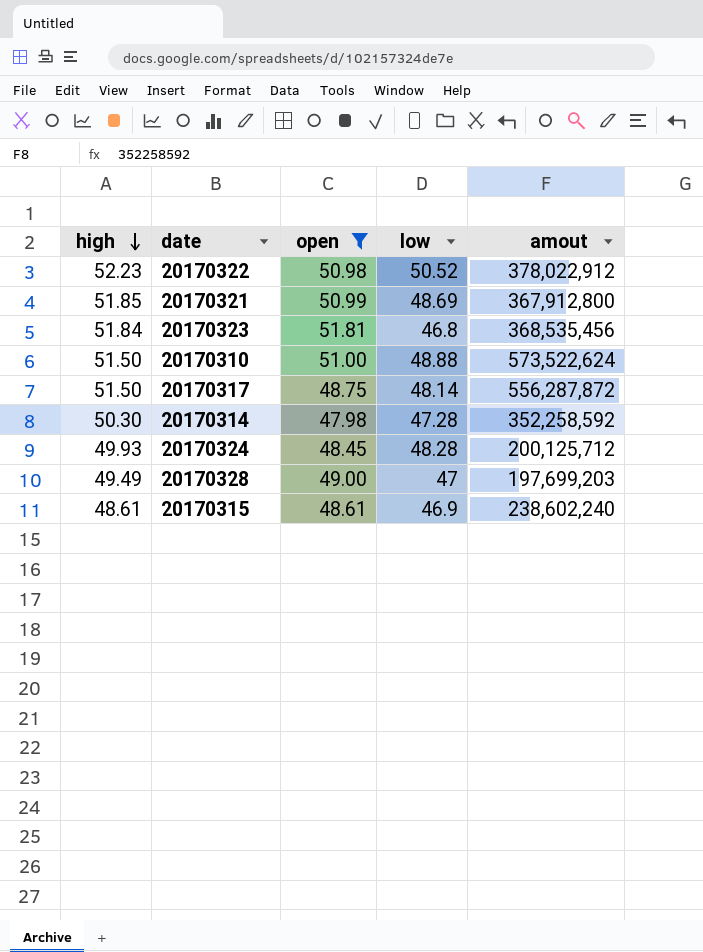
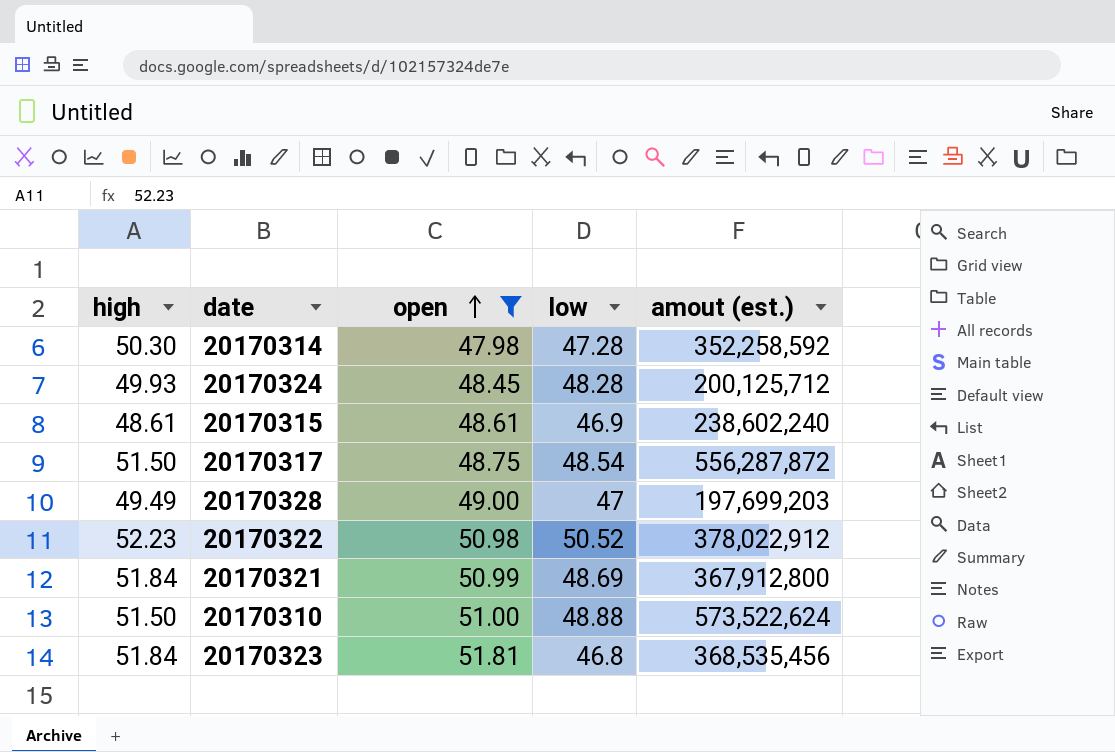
row order: high descending -> open ascending
column name: amout -> amout (est.)
20170317 | low: 48.14 -> 48.54
20170321 | high: 51.85 -> 51.84

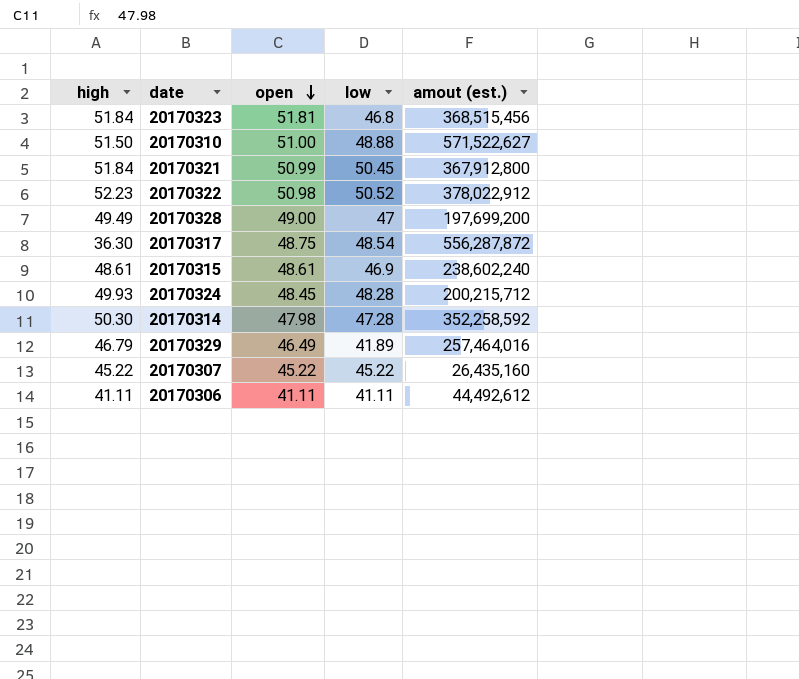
filter: open >= 47.98 -> none
row order: open ascending -> open descending
20170323 | amout (est.): 368,535,456 -> 368,515,456
20170310 | amout (est.): 573,522,624 -> 571,522,627
20170321 | low: 48.69 -> 50.45
20170328 | amout (est.): 197,699,203 -> 197,699,200
20170317 | high: 51.50 -> 36.30
20170324 | amout (est.): 200,125,712 -> 200,215,712

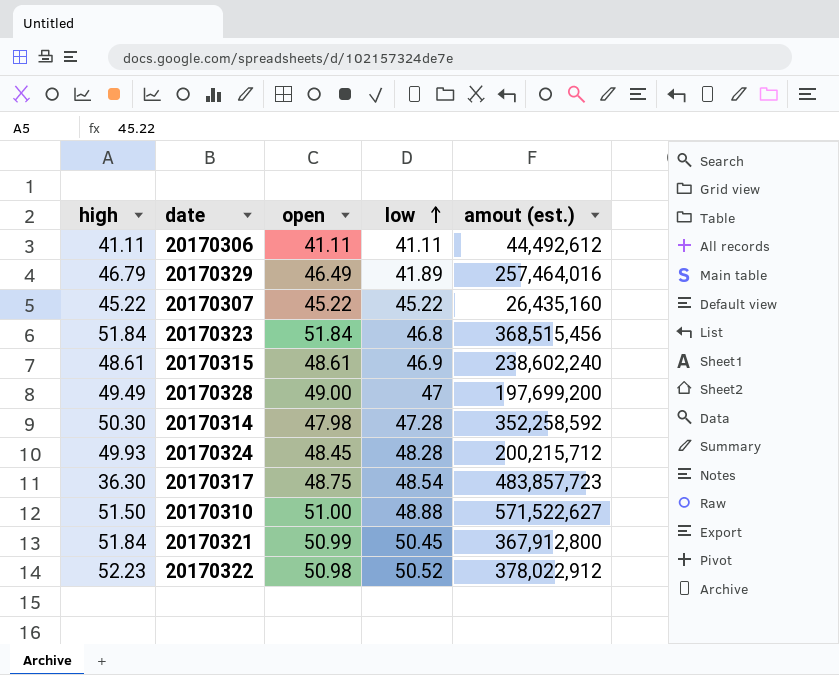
row order: open descending -> low ascending
20170323 | open: 51.81 -> 51.84
20170317 | amout (est.): 556,287,872 -> 483,857,723

